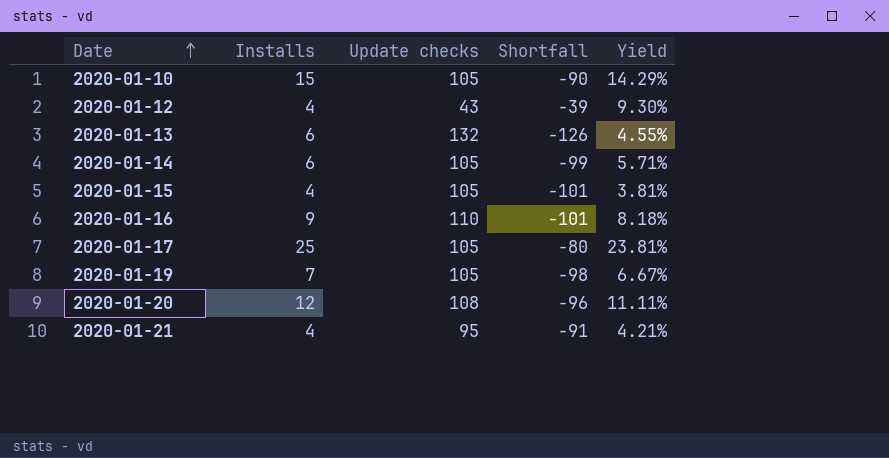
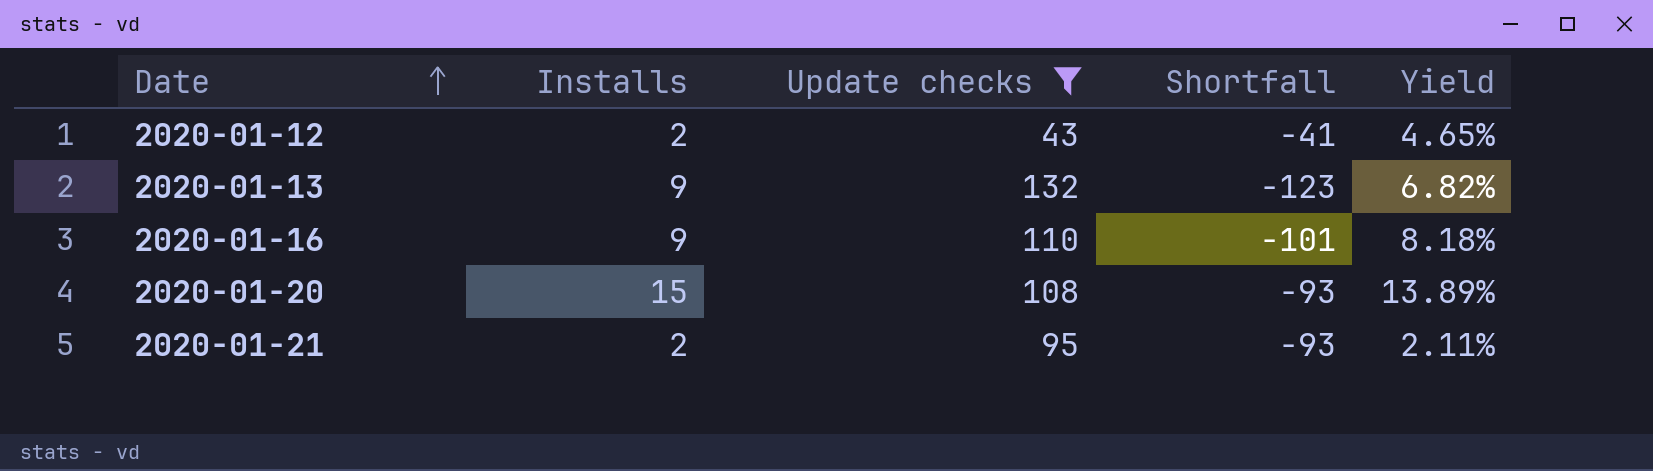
filter: none -> Update checks != 105
2020-01-12 | Installs: 4 -> 2
2020-01-12 | Shortfall: -39 -> -41
2020-01-12 | Yield: 9.30% -> 4.65%
2020-01-13 | Installs: 6 -> 9
2020-01-13 | Shortfall: -126 -> -123
2020-01-13 | Yield: 4.55% -> 6.82%
2020-01-20 | Installs: 12 -> 15
2020-01-20 | Shortfall: -96 -> -93
2020-01-20 | Yield: 11.11% -> 13.89%
2020-01-21 | Installs: 4 -> 2
2020-01-21 | Shortfall: -91 -> -93
2020-01-21 | Yield: 4.21% -> 2.11%

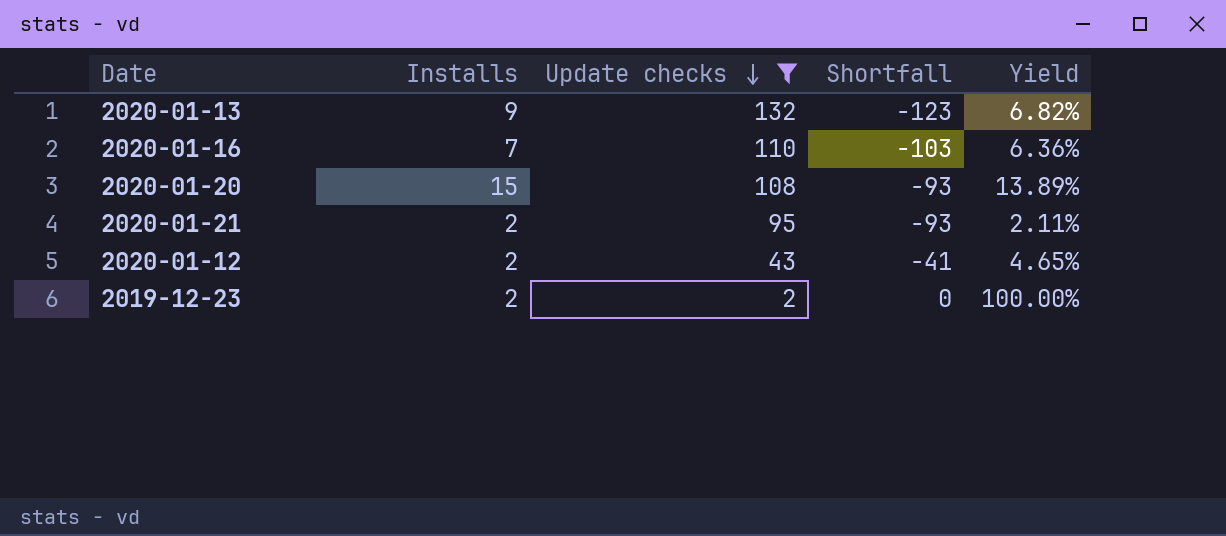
row order: Date ascending -> Update checks descending
2020-01-16 | Installs: 9 -> 7
2020-01-16 | Shortfall: -101 -> -103
2020-01-16 | Yield: 8.18% -> 6.36%
row 2019-12-23: none -> 2 | 2 | 0 | 100.00%

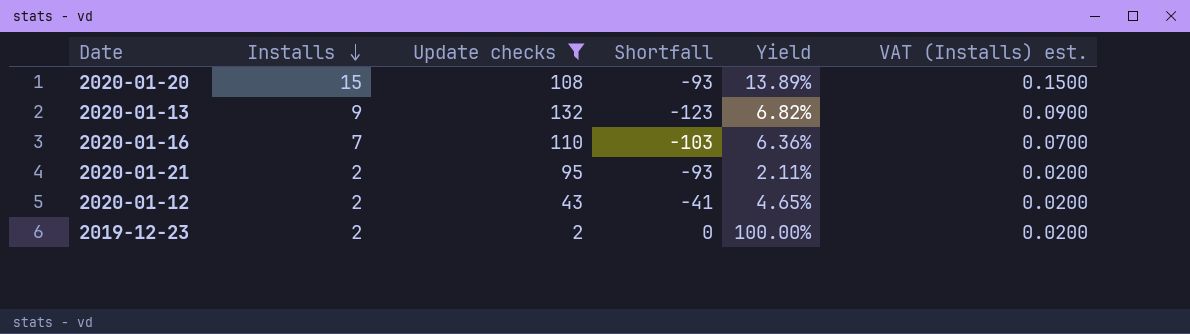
row order: Update checks descending -> Installs descending
column VAT (Installs) est. | formula: none -> [Installs] * 0.01

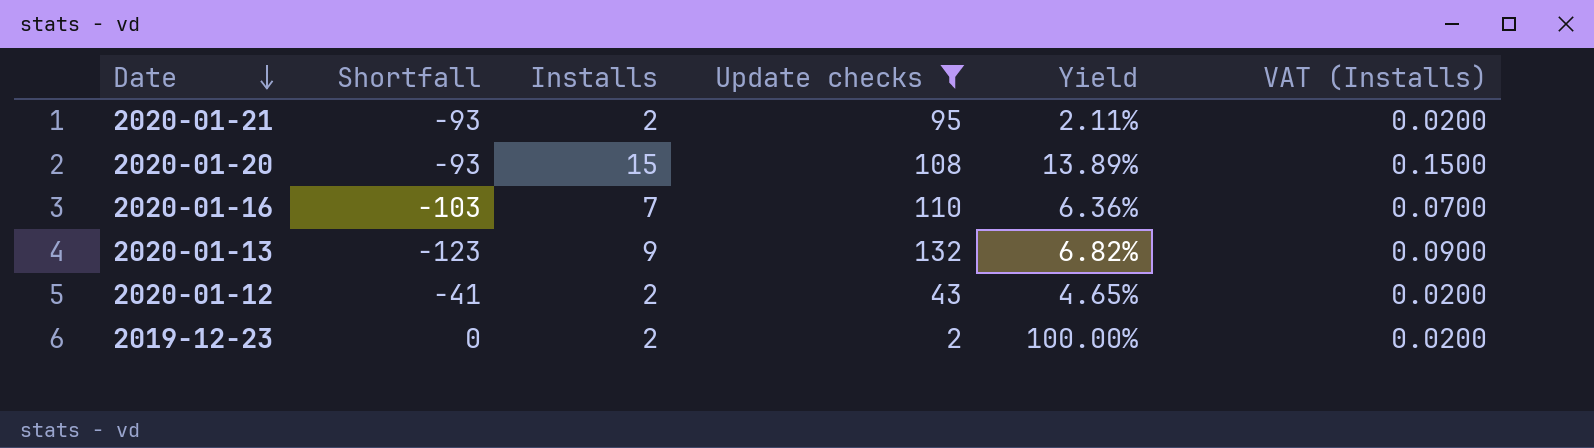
row order: Installs descending -> Date descending
column Shortfall | position: 4 -> 2
column name: VAT (Installs) est. -> VAT (Installs)

